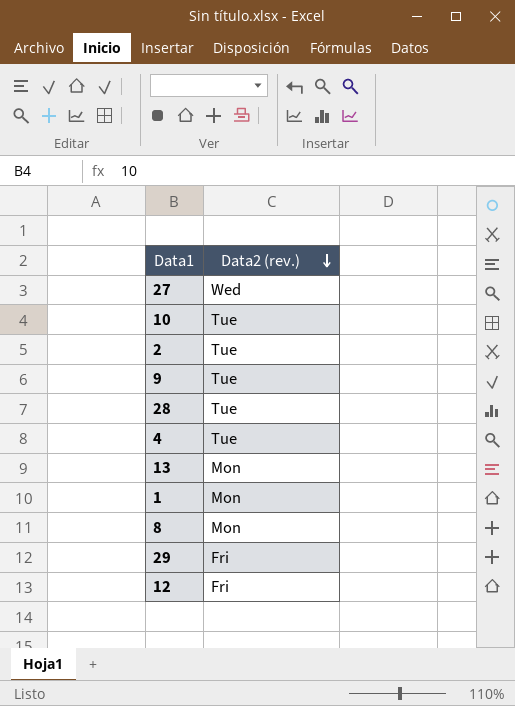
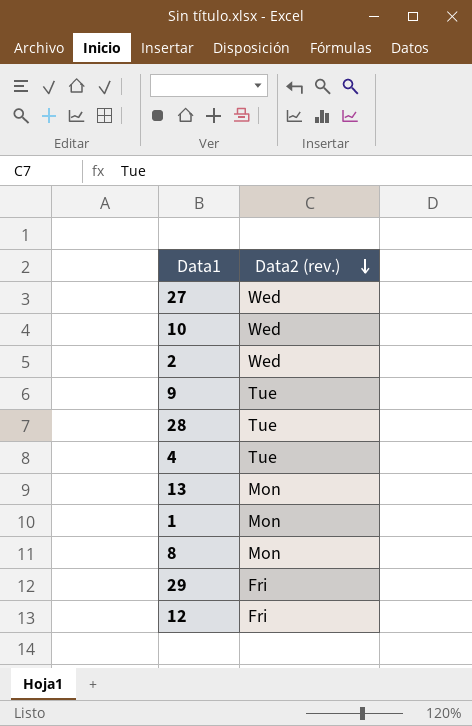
10 | Data2 (rev.): Tue -> Wed
2 | Data2 (rev.): Tue -> Wed

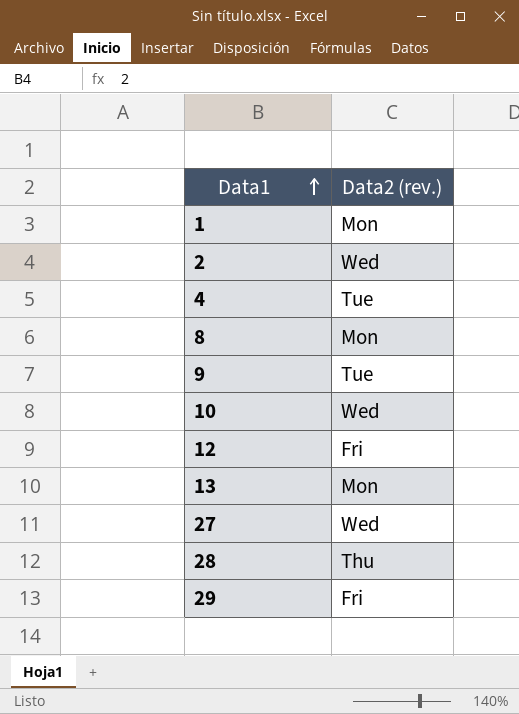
row order: Data2 (rev.) descending -> Data1 ascending
28 | Data2 (rev.): Tue -> Thu

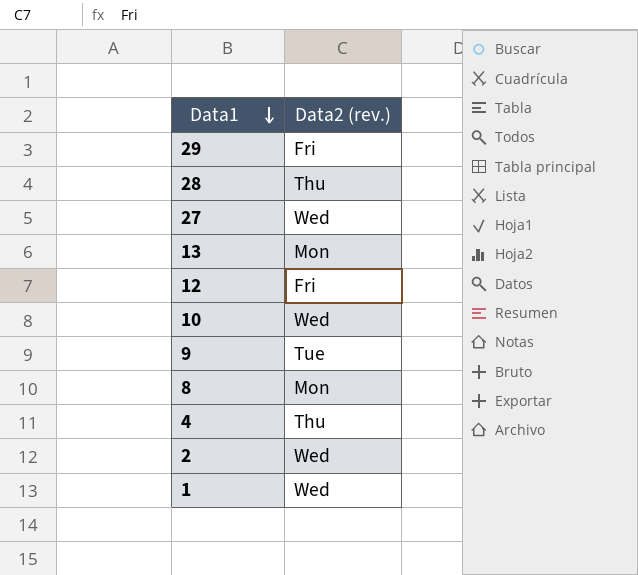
row order: Data1 ascending -> Data1 descending
4 | Data2 (rev.): Tue -> Thu
1 | Data2 (rev.): Mon -> Wed

